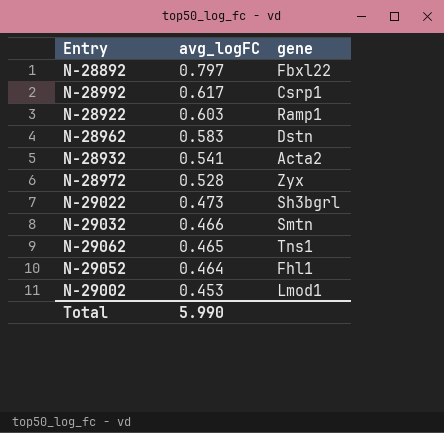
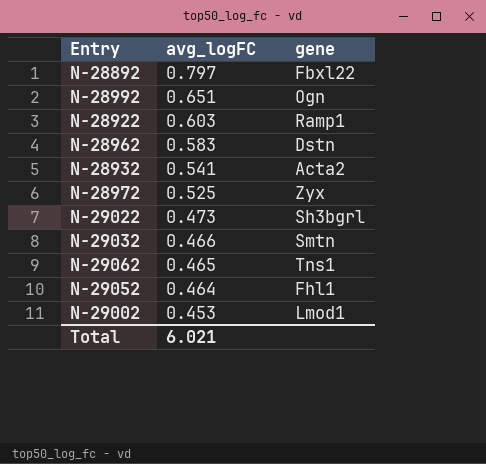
N-28992 | avg_logFC: 0.617 -> 0.651
N-28992 | gene: Csrp1 -> Ogn
N-28972 | avg_logFC: 0.528 -> 0.525
Total | avg_logFC: 5.990 -> 6.021

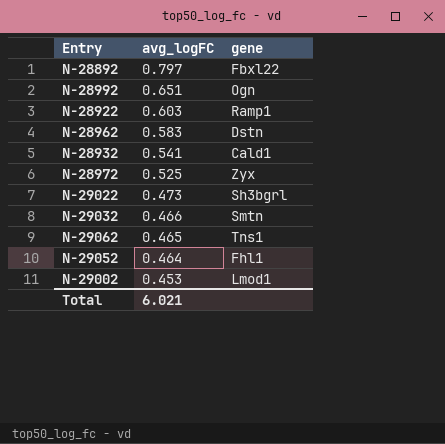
N-28932 | gene: Acta2 -> Cald1

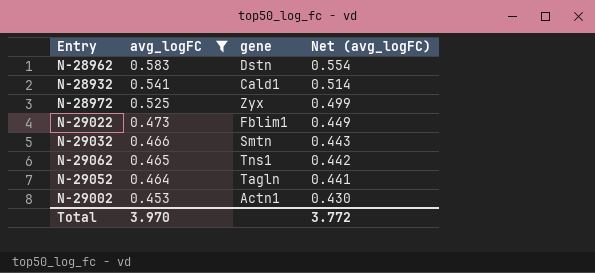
filter: none -> avg_logFC <= 0.583
column Net (avg_logFC) | formula: none -> [avg_logFC] * 0.95
N-29022 | gene: Sh3bgrl -> Fblim1
N-29052 | gene: Fhl1 -> Tagln
N-29002 | gene: Lmod1 -> Actn1
Total | avg_logFC: 6.021 -> 3.970

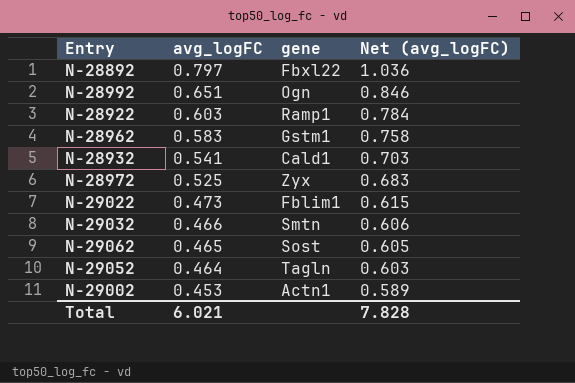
filter: avg_logFC <= 0.583 -> none
column Net (avg_logFC) | formula: [avg_logFC] * 0.95 -> [avg_logFC] * 1.3
N-28962 | gene: Dstn -> Gstm1
N-29062 | gene: Tns1 -> Sost
Total | avg_logFC: 3.970 -> 6.021
Total | Net (avg_logFC): 3.772 -> 7.828

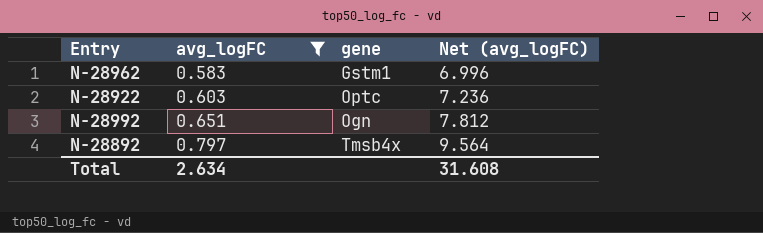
filter: none -> avg_logFC >= 0.583
row order: avg_logFC descending -> avg_logFC ascending
column Net (avg_logFC) | formula: [avg_logFC] * 1.3 -> [avg_logFC] * 12
N-28922 | gene: Ramp1 -> Optc
N-28892 | gene: Fbxl22 -> Tmsb4x
Total | avg_logFC: 6.021 -> 2.634
Total | Net (avg_logFC): 7.828 -> 31.608

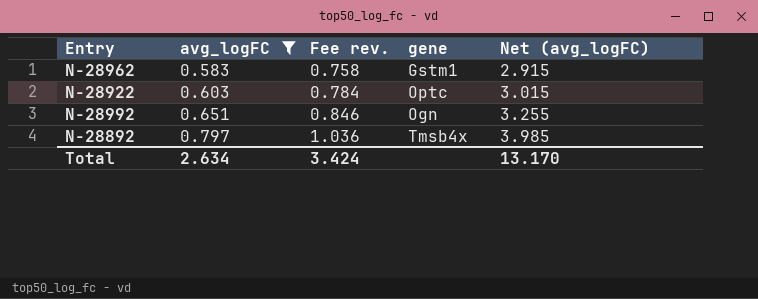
column Fee rev. | formula: none -> [avg_logFC] * 1.3
column Net (avg_logFC) | formula: [avg_logFC] * 12 -> [avg_logFC] * 5
Total | Net (avg_logFC): 31.608 -> 13.170

